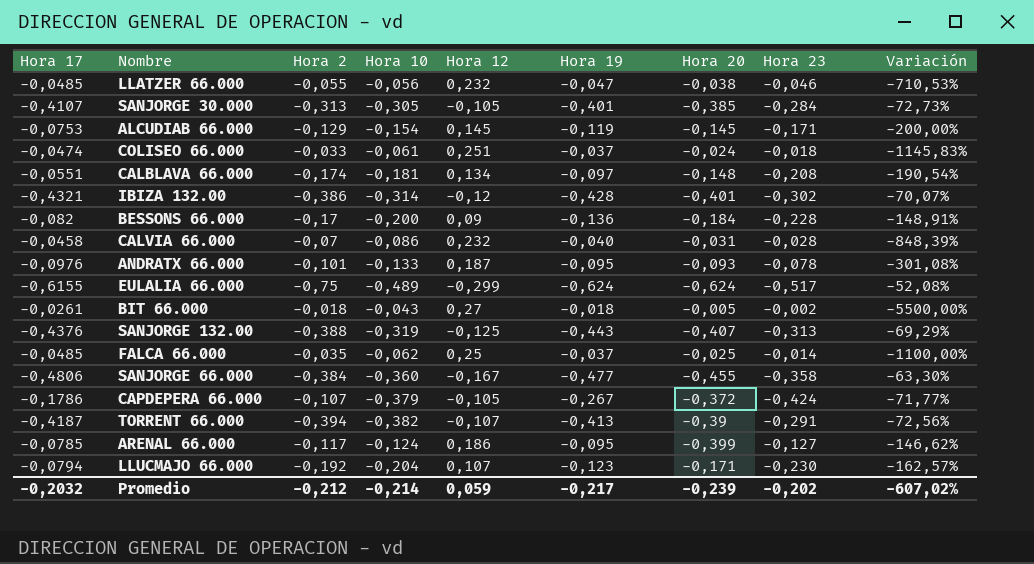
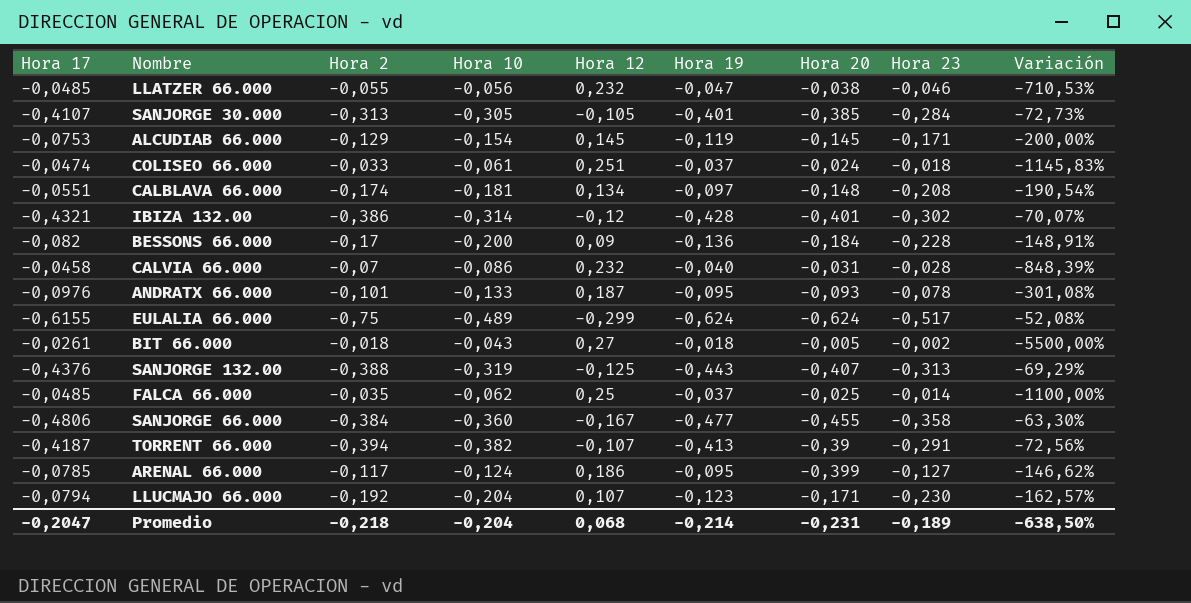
row CAPDEPERA 66.000: -0,1786 | -0,107 | -0,379 | -0,105 | -0,267 | -0,372 | -0,424 | -71,77% -> none
Promedio | Hora 17: -0,2032 -> -0,2047
Promedio | Hora 2: -0,212 -> -0,218
Promedio | Hora 10: -0,214 -> -0,204
Promedio | Hora 12: 0,059 -> 0,068
Promedio | Hora 19: -0,217 -> -0,214
Promedio | Hora 20: -0,239 -> -0,231
Promedio | Hora 23: -0,202 -> -0,189
Promedio | Variación: -607,02% -> -638,50%

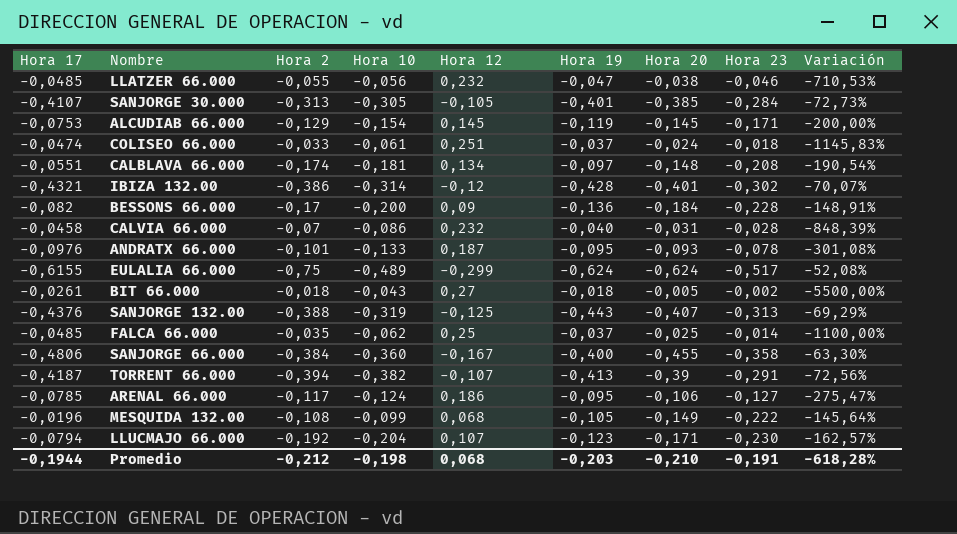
SANJORGE 66.000 | Hora 19: -0,477 -> -0,400
ARENAL 66.000 | Hora 20: -0,399 -> -0,106
ARENAL 66.000 | Variación: -146,62% -> -275,47%
row MESQUIDA 132.00: none -> -0,0196 | -0,108 | -0,099 | 0,068 | -0,105 | -0,149 | -0,222 | -145,64%
Promedio | Hora 17: -0,2047 -> -0,1944
Promedio | Hora 2: -0,218 -> -0,212
Promedio | Hora 10: -0,204 -> -0,198
Promedio | Hora 19: -0,214 -> -0,203
Promedio | Hora 20: -0,231 -> -0,210
Promedio | Hora 23: -0,189 -> -0,191
Promedio | Variación: -638,50% -> -618,28%

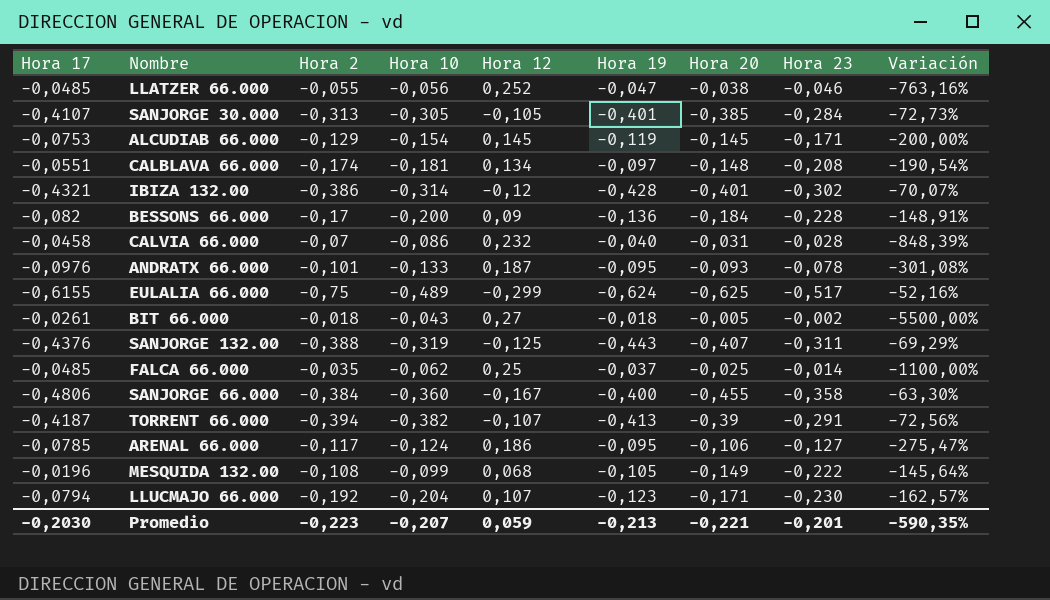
row COLISEO 66.000: -0,0474 | -0,033 | -0,061 | 0,251 | -0,037 | -0,024 | -0,018 | -1145,83% -> none
LLATZER 66.000 | Hora 12: 0,232 -> 0,252
LLATZER 66.000 | Variación: -710,53% -> -763,16%
EULALIA 66.000 | Hora 20: -0,624 -> -0,625
EULALIA 66.000 | Variación: -52,08% -> -52,16%
SANJORGE 132.00 | Hora 23: -0,313 -> -0,311
Promedio | Hora 17: -0,1944 -> -0,2030
Promedio | Hora 2: -0,212 -> -0,223
Promedio | Hora 10: -0,198 -> -0,207
Promedio | Hora 12: 0,068 -> 0,059
Promedio | Hora 19: -0,203 -> -0,213
Promedio | Hora 20: -0,210 -> -0,221
Promedio | Hora 23: -0,191 -> -0,201
Promedio | Variación: -618,28% -> -590,35%

